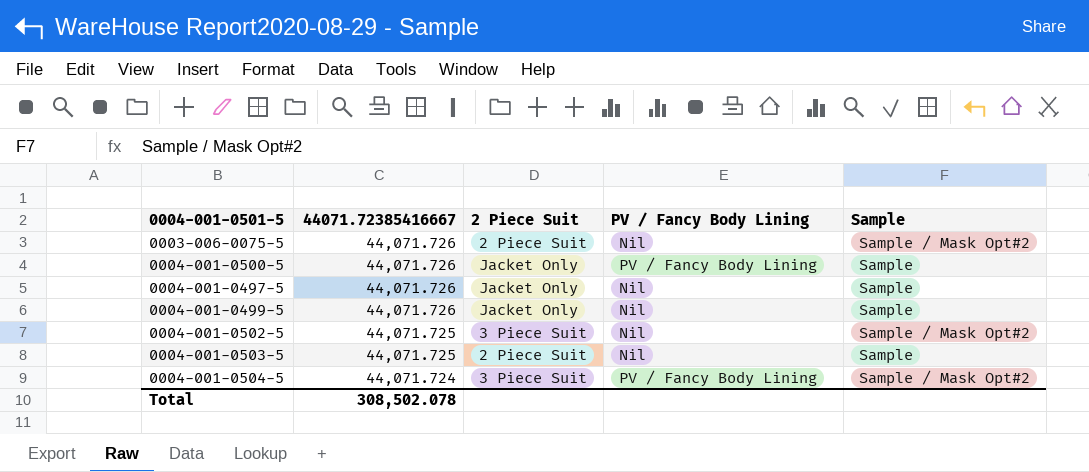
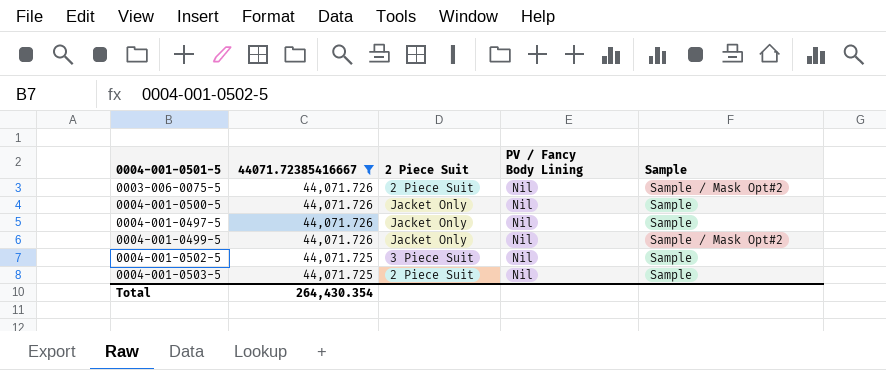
filter: none -> 44071.72385416667 != 44,071.724
0004-001-0500-5 | PV / Fancy Body Lining: PV / Fancy Body Lining -> Nil
0004-001-0499-5 | Sample: Sample -> Sample / Mask Opt#2
0004-001-0502-5 | Sample: Sample / Mask Opt#2 -> Sample
Total | 44071.72385416667: 308,502.078 -> 264,430.354

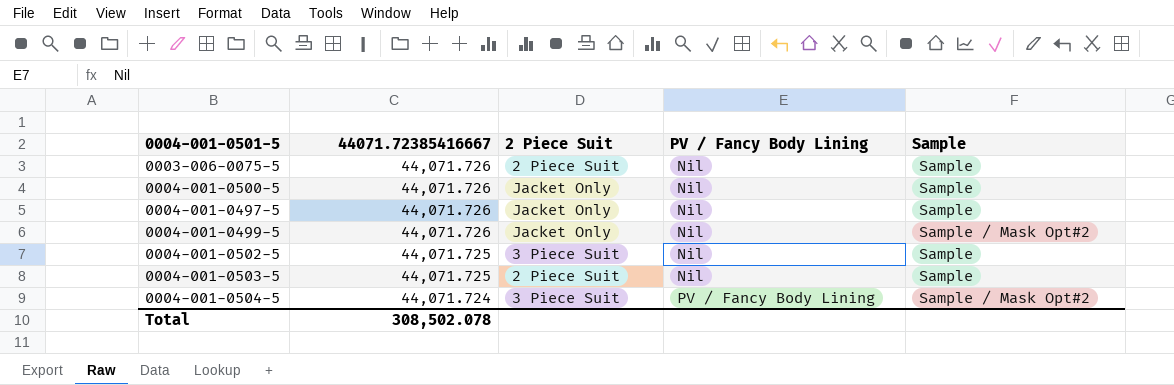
filter: 44071.72385416667 != 44,071.724 -> none
0003-006-0075-5 | Sample: Sample / Mask Opt#2 -> Sample
Total | 44071.72385416667: 264,430.354 -> 308,502.078

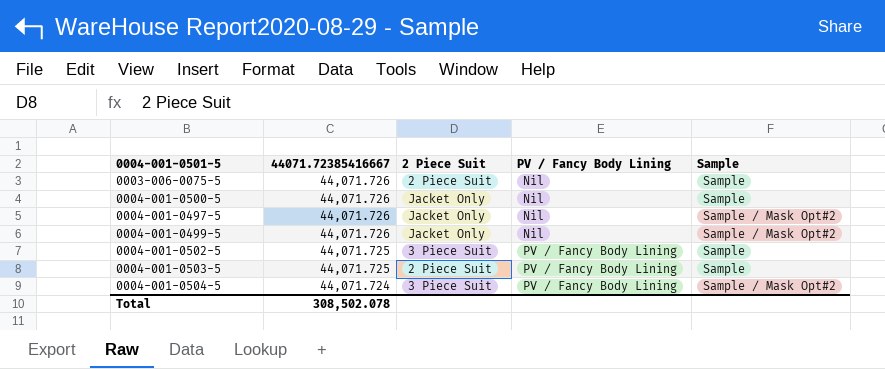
0004-001-0497-5 | Sample: Sample -> Sample / Mask Opt#2
0004-001-0502-5 | PV / Fancy Body Lining: Nil -> PV / Fancy Body Lining
0004-001-0503-5 | PV / Fancy Body Lining: Nil -> PV / Fancy Body Lining

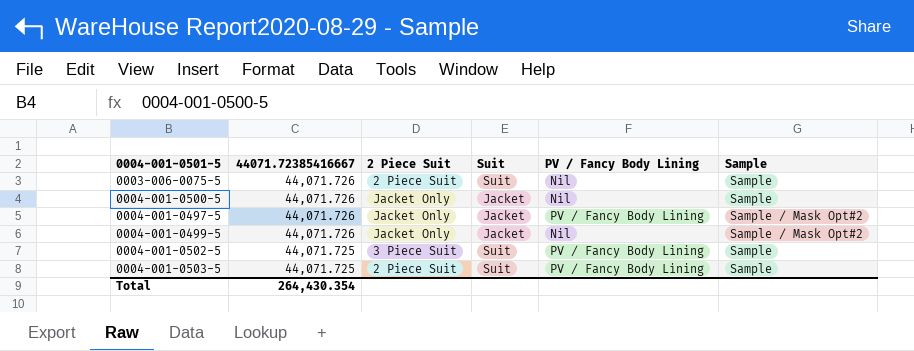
column Suit | position: none -> 4
row 0004-001-0504-5: 44,071.724 | 3 Piece Suit | PV / Fancy Body Lining | Sample / Mask Opt#2 -> none
0004-001-0497-5 | PV / Fancy Body Lining: Nil -> PV / Fancy Body Lining
Total | 44071.72385416667: 308,502.078 -> 264,430.354

